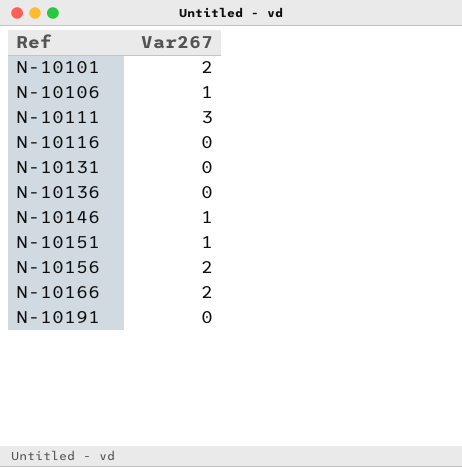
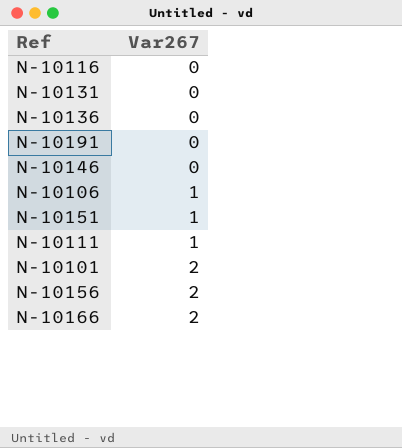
row order: Ref ascending -> Var267 ascending
N-10146 | Var267: 1 -> 0
N-10111 | Var267: 3 -> 1

